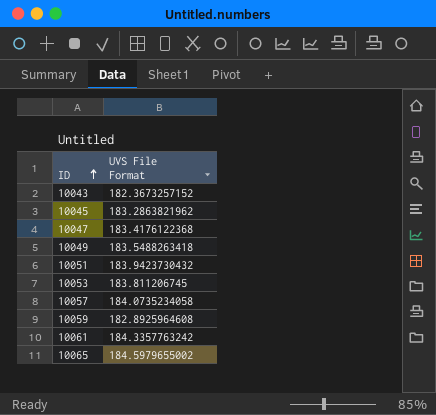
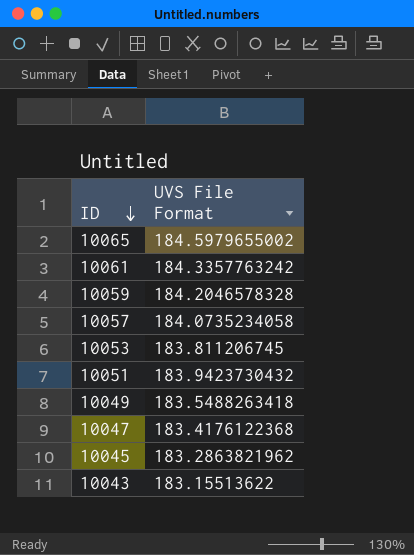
row order: ID ascending -> ID descending
10059 | UVS File Format: 182.8925964608 -> 184.2046578328
10043 | UVS File Format: 182.3673257152 -> 183.15513622

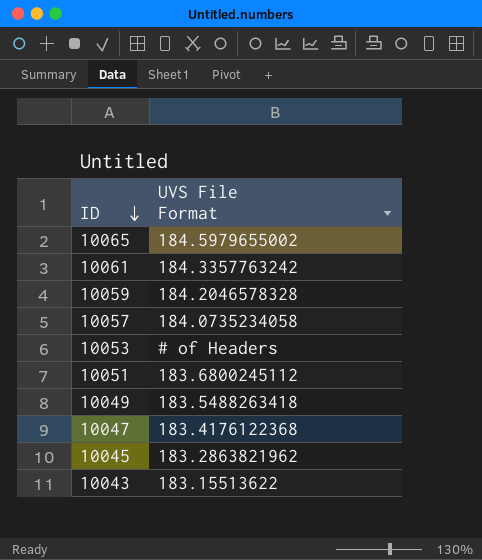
10053 | UVS File Format: 183.811206745 -> # of Headers
10051 | UVS File Format: 183.9423730432 -> 183.6800245112

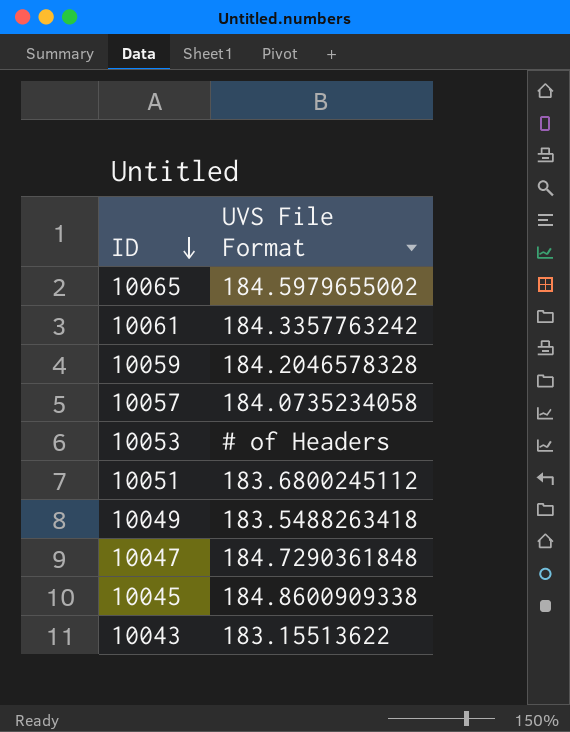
10047 | UVS File Format: 183.4176122368 -> 184.7290361848
10045 | UVS File Format: 183.2863821962 -> 184.8600909338

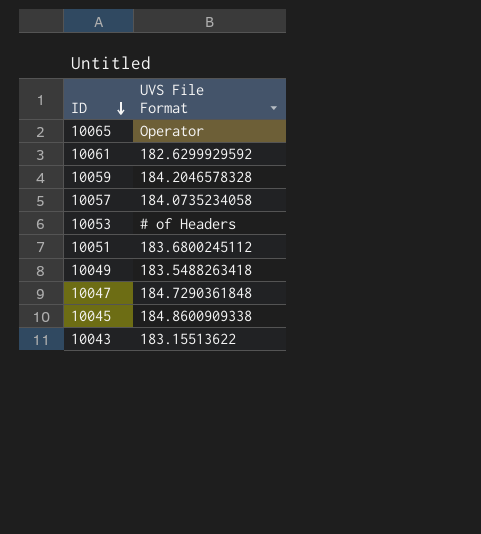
10065 | UVS File Format: 184.5979655002 -> Operator
10061 | UVS File Format: 184.3357763242 -> 182.6299929592

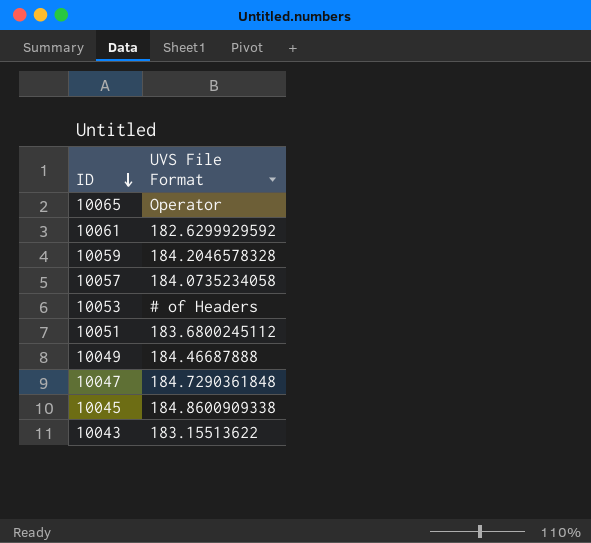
10049 | UVS File Format: 183.5488263418 -> 184.46687888

